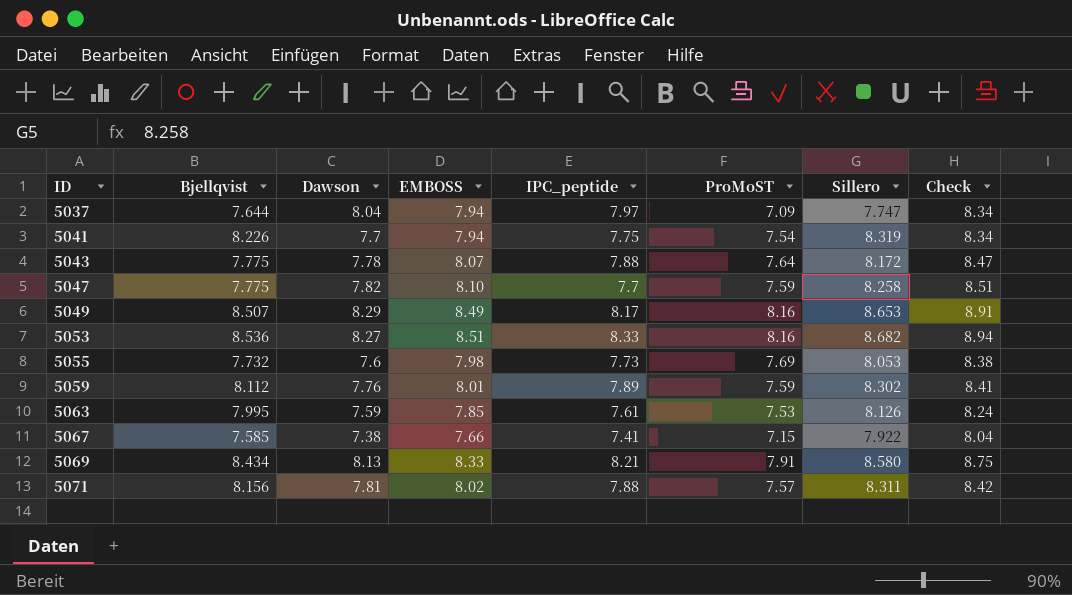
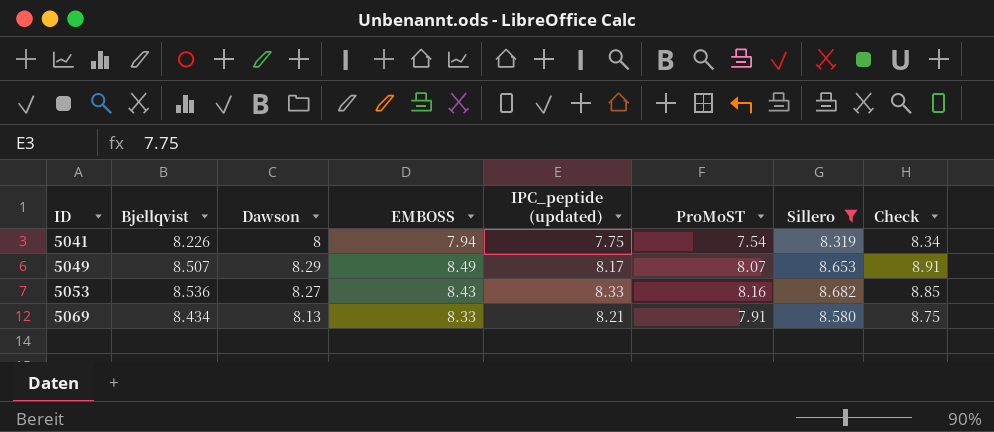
filter: none -> Sillero >= 8.319
column name: IPC_peptide -> IPC_peptide (updated)
5041 | Dawson: 7.7 -> 8
5049 | ProMoST: 8.16 -> 8.07
5053 | EMBOSS: 8.51 -> 8.43
5053 | Check: 8.94 -> 8.85

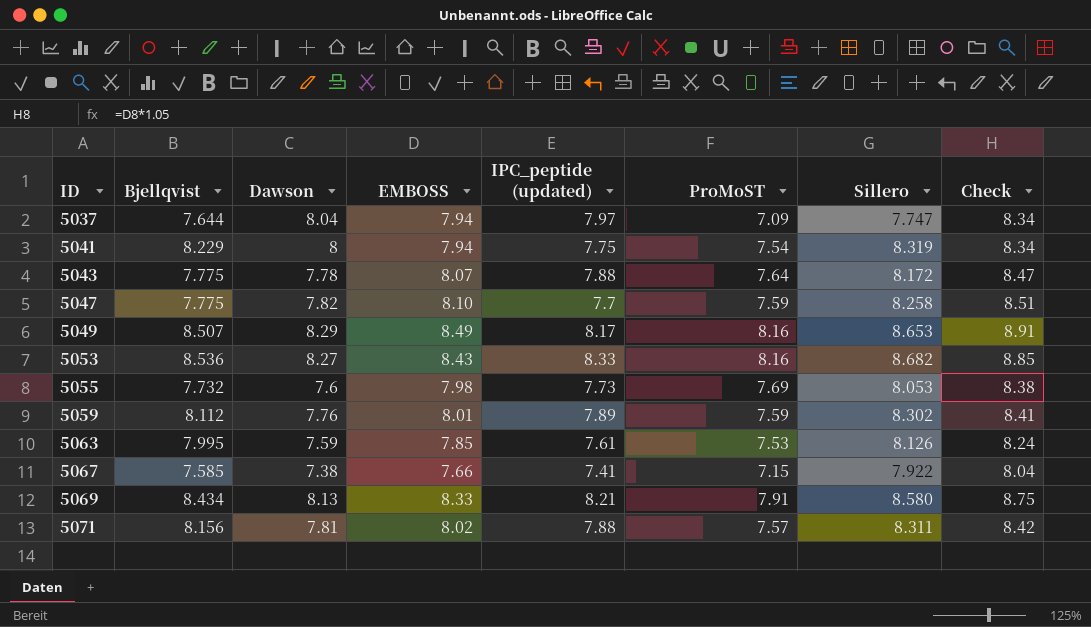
filter: Sillero >= 8.319 -> none
5041 | Bjellqvist: 8.226 -> 8.229
5049 | ProMoST: 8.07 -> 8.16

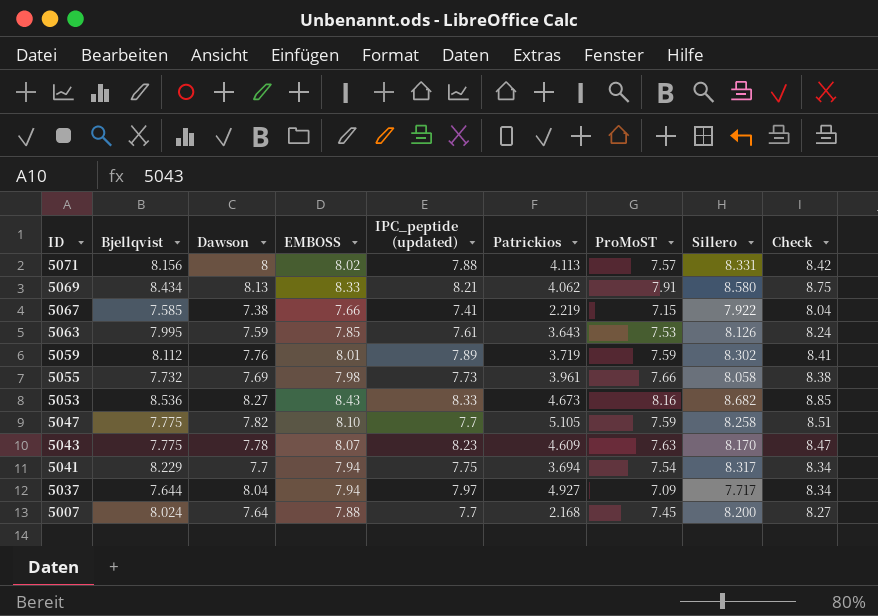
row order: ID ascending -> ID descending
column Patrickios | position: none -> 6
row 5049: 8.507 | 8.29 | 8.49 | 8.17 | 8.16 | 8.653 | 8.91 -> none
5071 | Dawson: 7.81 -> 8
5071 | Sillero: 8.311 -> 8.331
5055 | Dawson: 7.6 -> 7.69
5055 | ProMoST: 7.69 -> 7.66
5055 | Sillero: 8.053 -> 8.058
5043 | IPC_peptide (updated): 7.88 -> 8.23
5043 | ProMoST: 7.64 -> 7.63
5043 | Sillero: 8.172 -> 8.170
5041 | Dawson: 8 -> 7.7
5041 | Sillero: 8.319 -> 8.317
5037 | Sillero: 7.747 -> 7.717
row 5007: none -> 8.024 | 7.64 | 7.88 | 7.7 | 2.168 | 7.45 | 8.200 | 8.27

